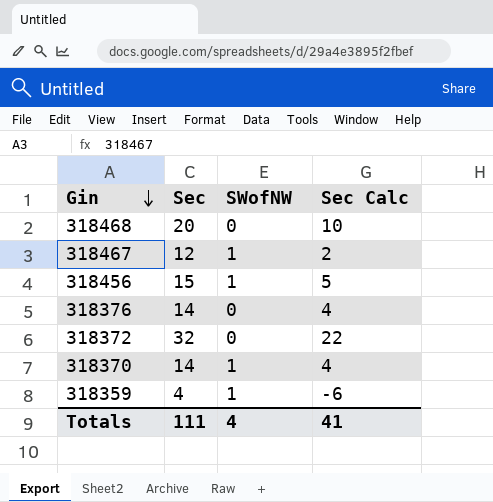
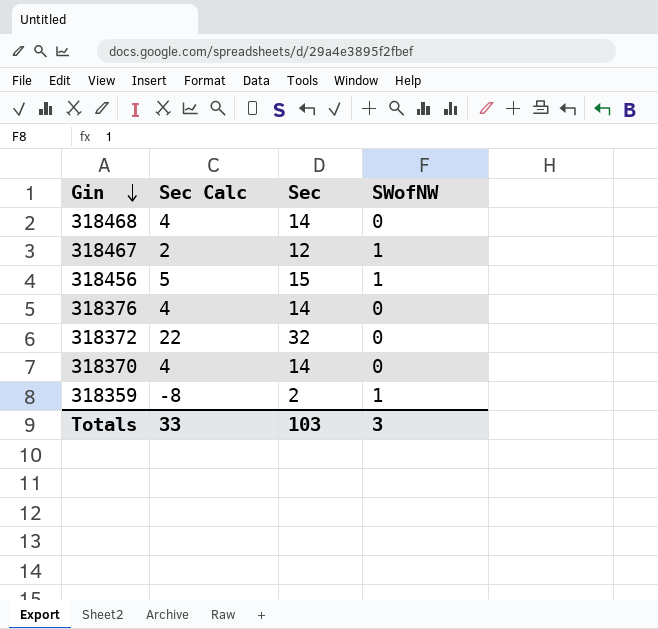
column Sec Calc | position: 4 -> 2
318468 | Sec Calc: 10 -> 4
318468 | Sec: 20 -> 14
318370 | SWofNW: 1 -> 0
318359 | Sec Calc: -6 -> -8
318359 | Sec: 4 -> 2
Totals | Sec Calc: 41 -> 33
Totals | Sec: 111 -> 103
Totals | SWofNW: 4 -> 3

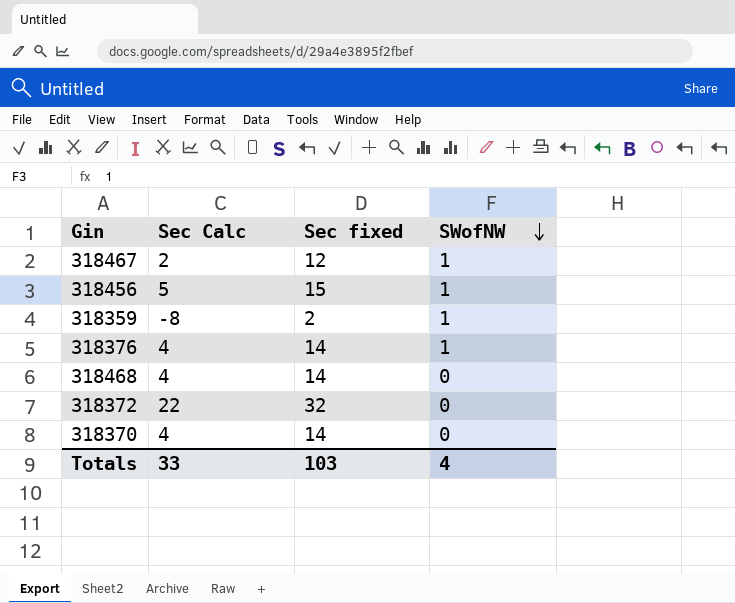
row order: Gin descending -> SWofNW descending
column name: Sec -> Sec fixed
318376 | SWofNW: 0 -> 1
Totals | SWofNW: 3 -> 4

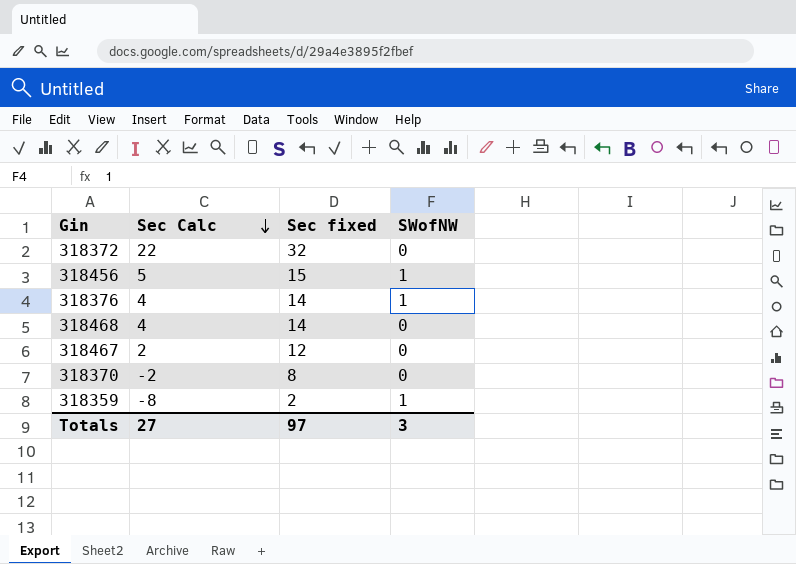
row order: SWofNW descending -> Sec Calc descending
318467 | SWofNW: 1 -> 0
318370 | Sec Calc: 4 -> -2
318370 | Sec fixed: 14 -> 8
Totals | Sec Calc: 33 -> 27
Totals | Sec fixed: 103 -> 97
Totals | SWofNW: 4 -> 3

